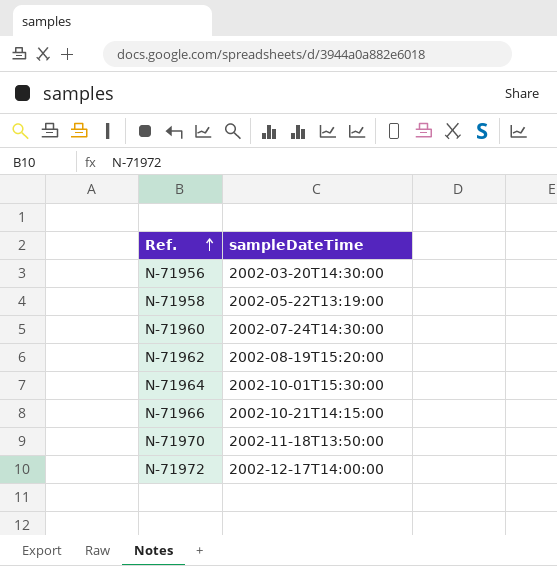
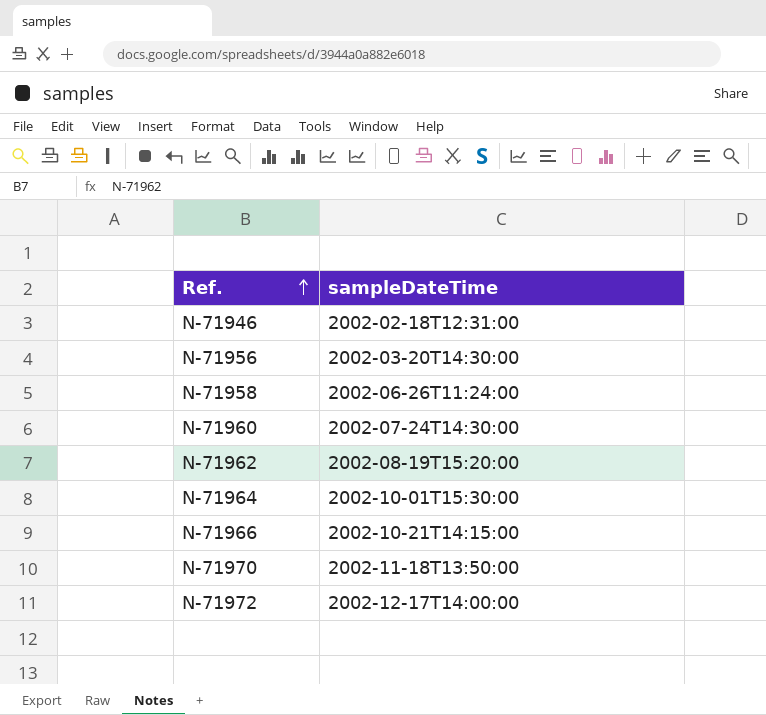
row N-71946: none -> 2002-02-18T12:31:00
N-71958 | sampleDateTime: 2002-05-22T13:19:00 -> 2002-06-26T11:24:00

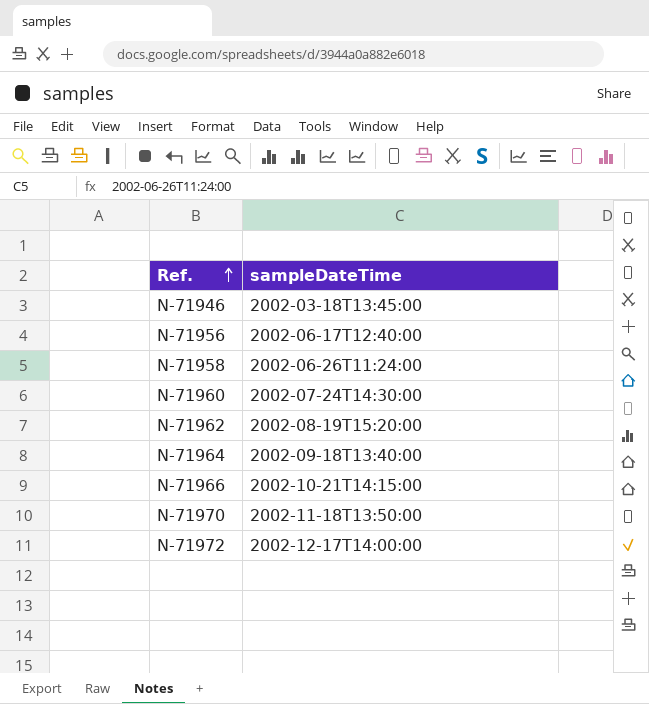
N-71946 | sampleDateTime: 2002-02-18T12:31:00 -> 2002-03-18T13:45:00
N-71956 | sampleDateTime: 2002-03-20T14:30:00 -> 2002-06-17T12:40:00
N-71964 | sampleDateTime: 2002-10-01T15:30:00 -> 2002-09-18T13:40:00

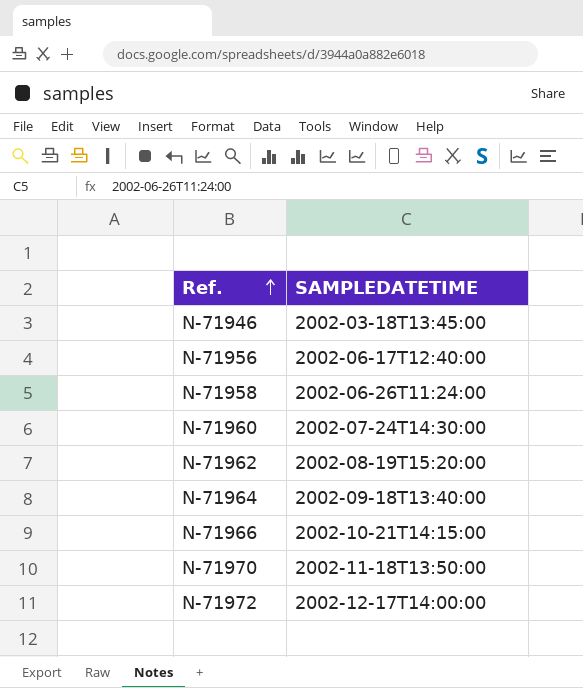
column name: sampleDateTime -> SAMPLEDATETIME

